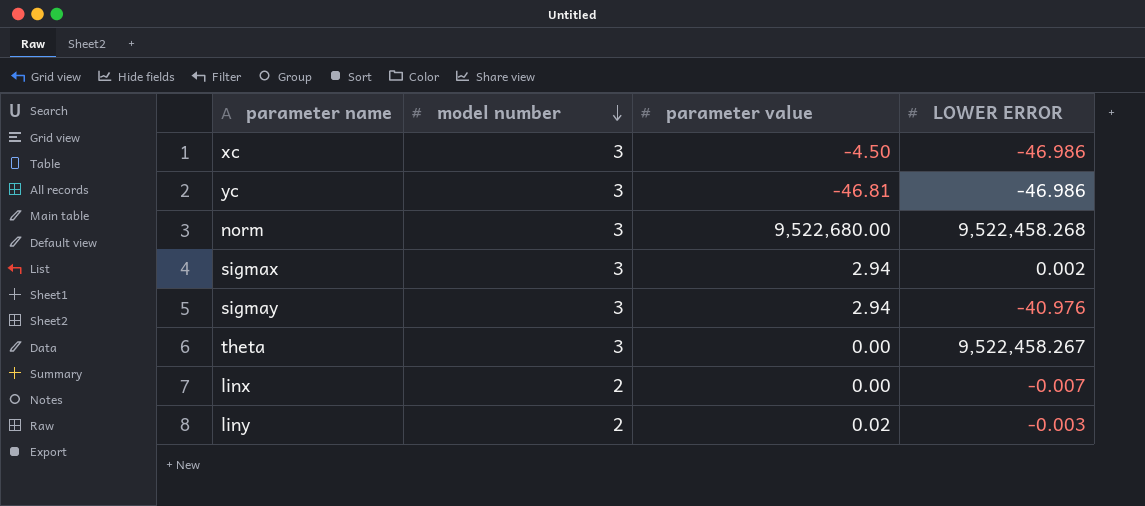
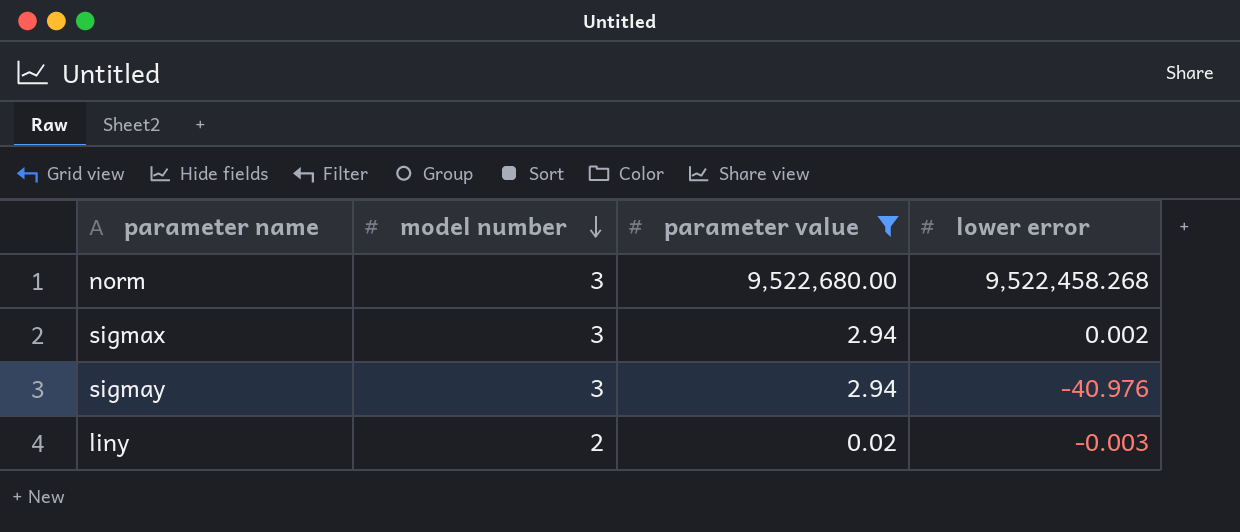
filter: none -> parameter value >= 0.02
column name: LOWER ERROR -> lower error

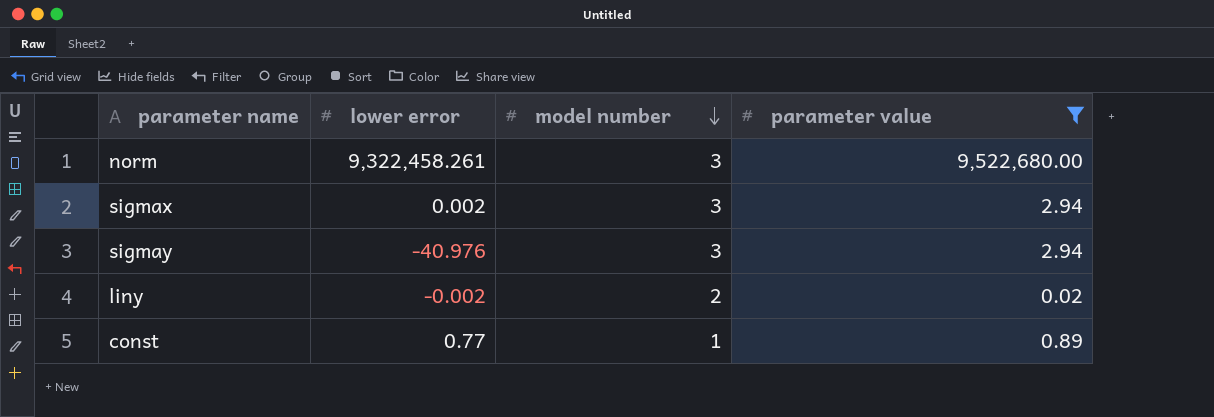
column lower error | position: 4 -> 2
norm | lower error: 9,522,458.268 -> 9,322,458.261
liny | lower error: -0.003 -> -0.002
row const: none -> 0.77 | 1 | 0.89

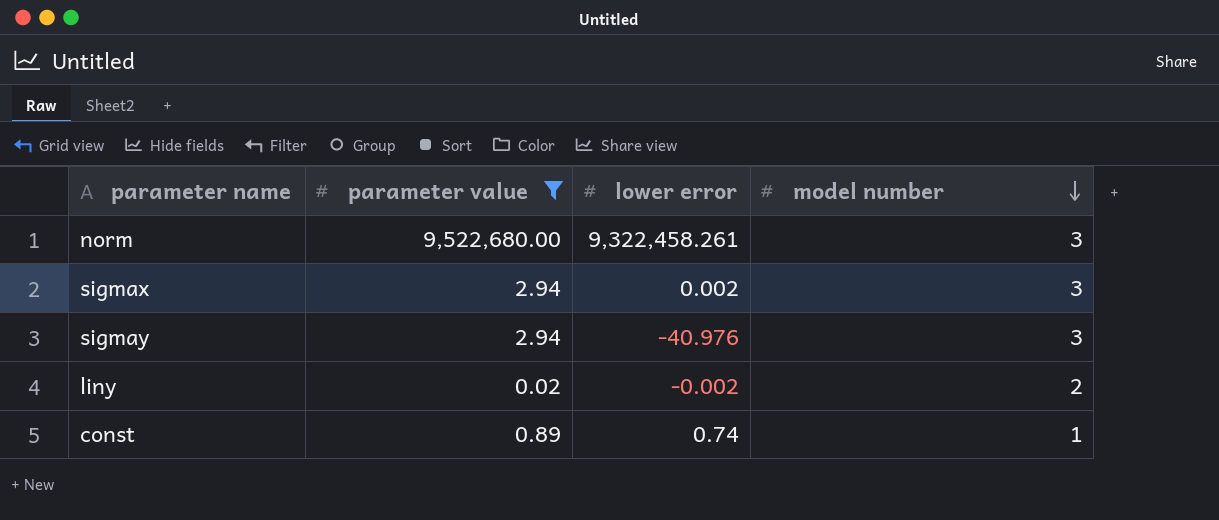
column parameter value | position: 4 -> 2
const | lower error: 0.77 -> 0.74

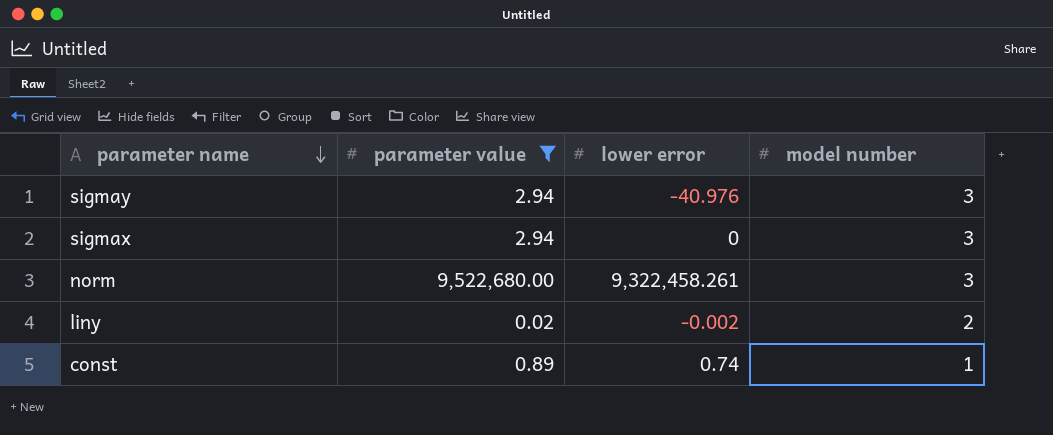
row order: model number descending -> parameter name descending
sigmax | lower error: 0.002 -> 0

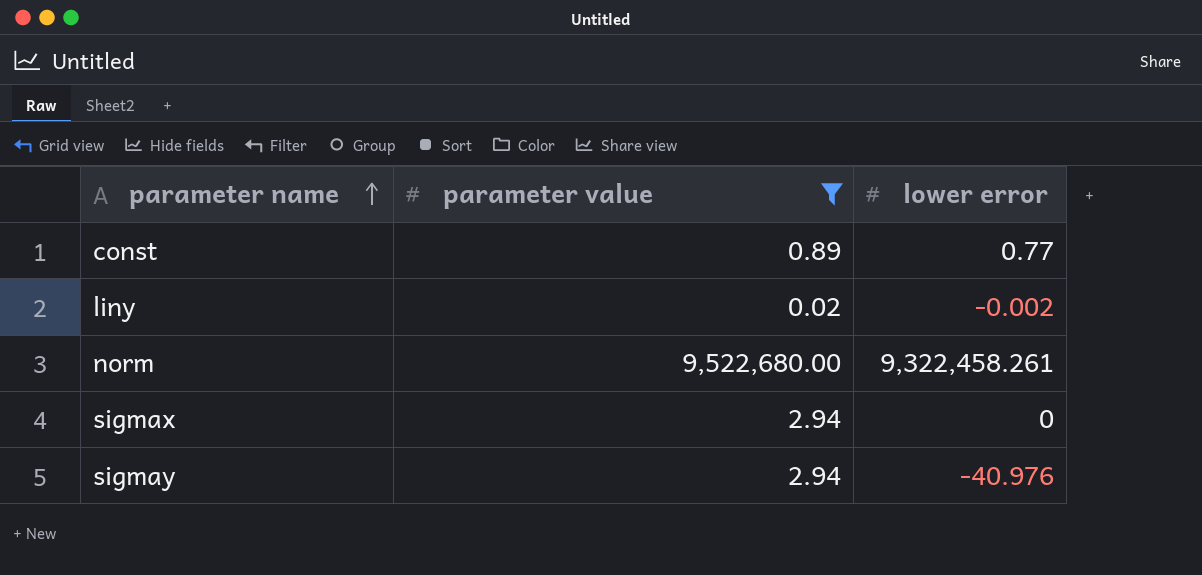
row order: parameter name descending -> parameter name ascending
column model number | position: 4 -> none
const | lower error: 0.74 -> 0.77

